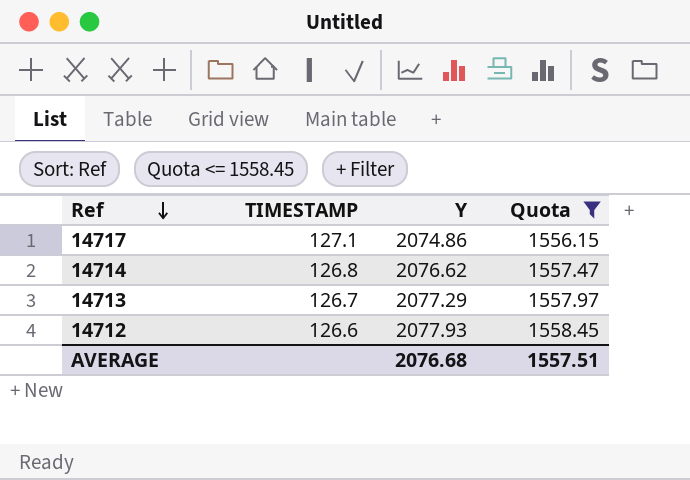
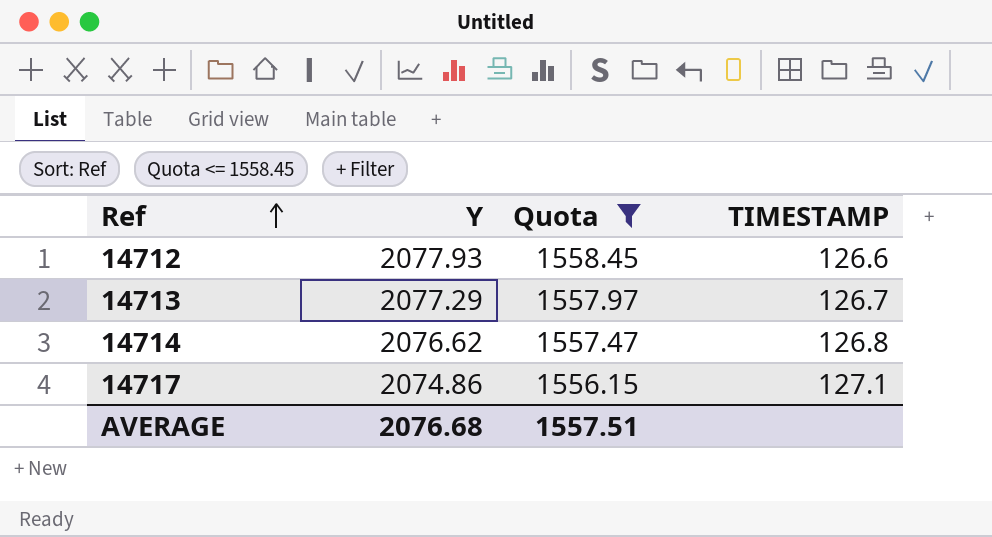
row order: Ref descending -> Ref ascending
column TIMESTAMP | position: 2 -> 4

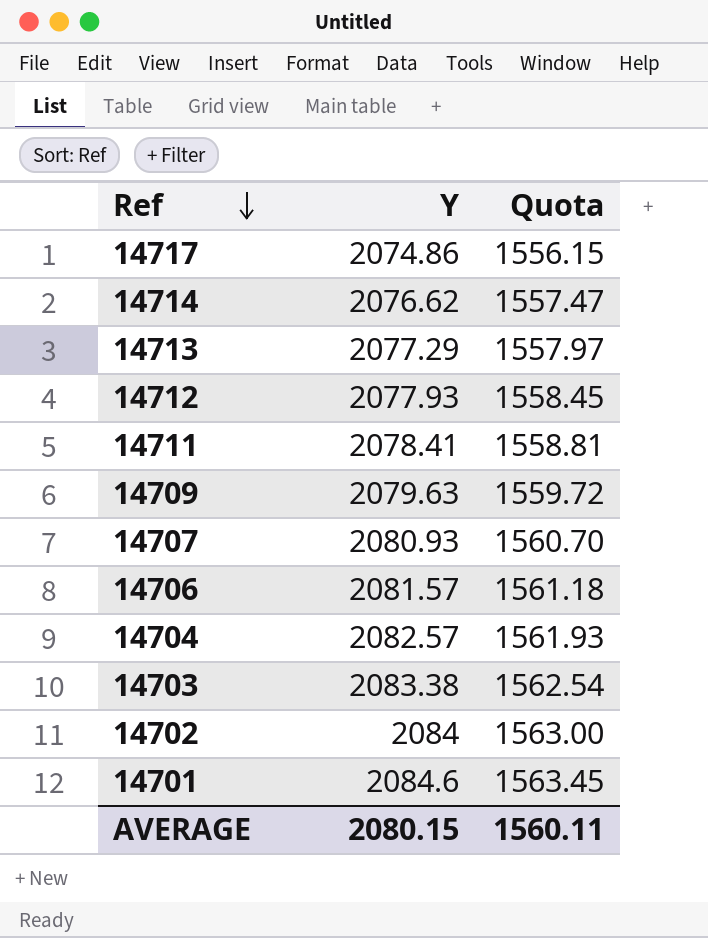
filter: Quota <= 1558.45 -> none
row order: Ref ascending -> Ref descending
column TIMESTAMP | position: 4 -> none
AVERAGE | Y: 2076.68 -> 2080.15
AVERAGE | Quota: 1557.51 -> 1560.11

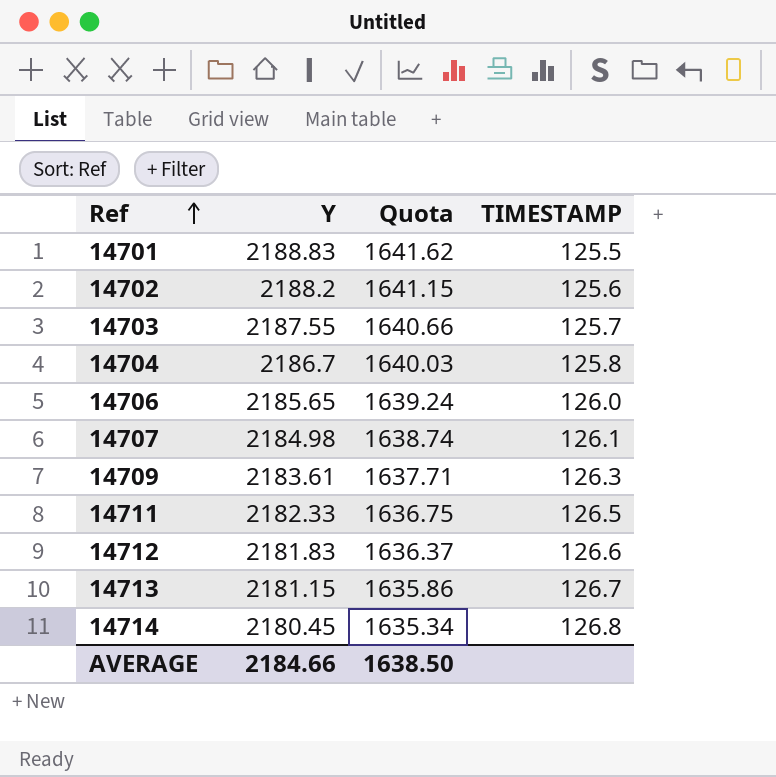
row order: Ref descending -> Ref ascending
column TIMESTAMP | position: none -> 4
row 14717: 2074.86 | 1556.15 -> none
14701 | Y: 2084.6 -> 2188.83
14701 | Quota: 1563.45 -> 1641.62
14702 | Y: 2084 -> 2188.2
14702 | Quota: 1563.00 -> 1641.15
14703 | Y: 2083.38 -> 2187.55
14703 | Quota: 1562.54 -> 1640.66
14704 | Y: 2082.57 -> 2186.7
14704 | Quota: 1561.93 -> 1640.03
14706 | Y: 2081.57 -> 2185.65
14706 | Quota: 1561.18 -> 1639.24
14707 | Y: 2080.93 -> 2184.98
14707 | Quota: 1560.70 -> 1638.74
14709 | Y: 2079.63 -> 2183.61
14709 | Quota: 1559.72 -> 1637.71
14711 | Y: 2078.41 -> 2182.33
14711 | Quota: 1558.81 -> 1636.75
14712 | Y: 2077.93 -> 2181.83
14712 | Quota: 1558.45 -> 1636.37
14713 | Y: 2077.29 -> 2181.15
14713 | Quota: 1557.97 -> 1635.86
14714 | Y: 2076.62 -> 2180.45
14714 | Quota: 1557.47 -> 1635.34
AVERAGE | Y: 2080.15 -> 2184.66
AVERAGE | Quota: 1560.11 -> 1638.50

